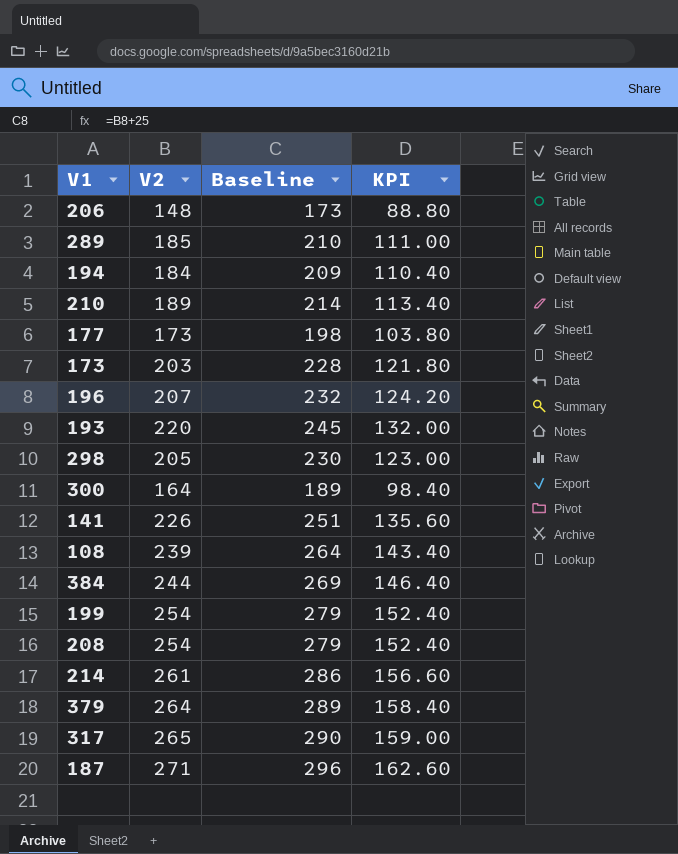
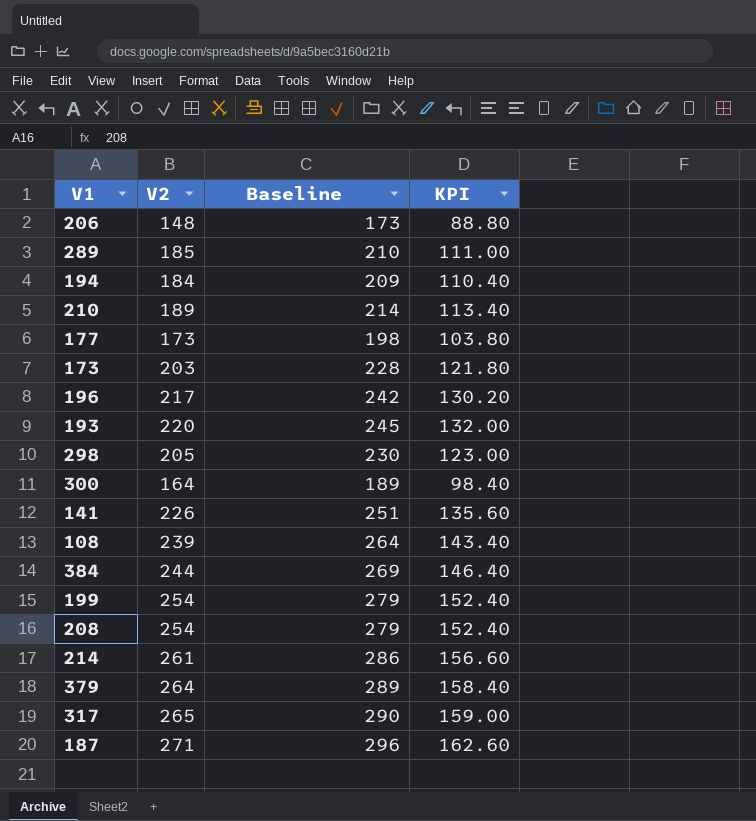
196 | V2: 207 -> 217
196 | Baseline: 232 -> 242
196 | KPI: 124.20 -> 130.20

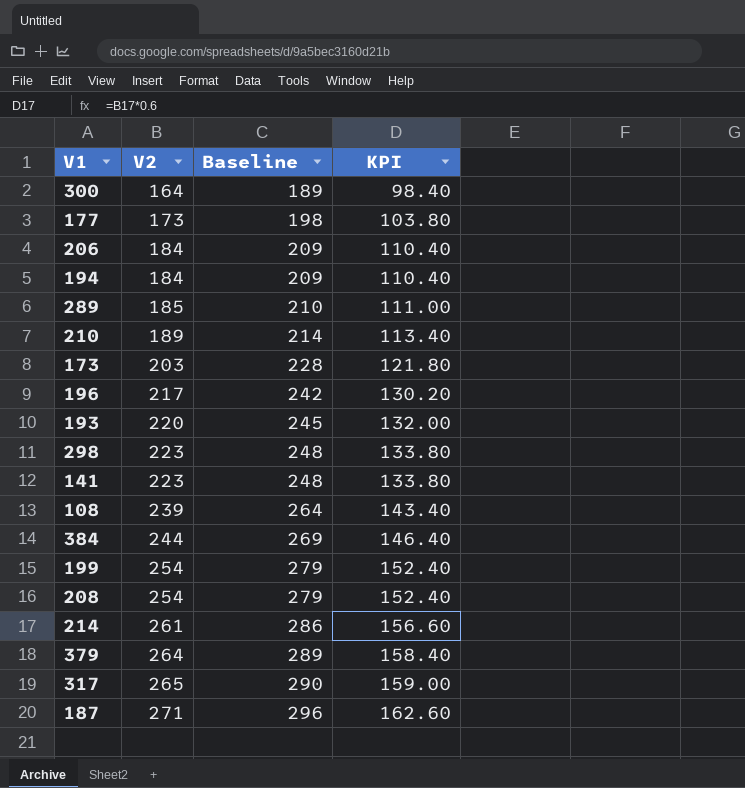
row order: none -> V2 ascending
206 | V2: 148 -> 184
206 | Baseline: 173 -> 209
206 | KPI: 88.80 -> 110.40
298 | V2: 205 -> 223
298 | Baseline: 230 -> 248
298 | KPI: 123.00 -> 133.80
141 | V2: 226 -> 223
141 | Baseline: 251 -> 248
141 | KPI: 135.60 -> 133.80

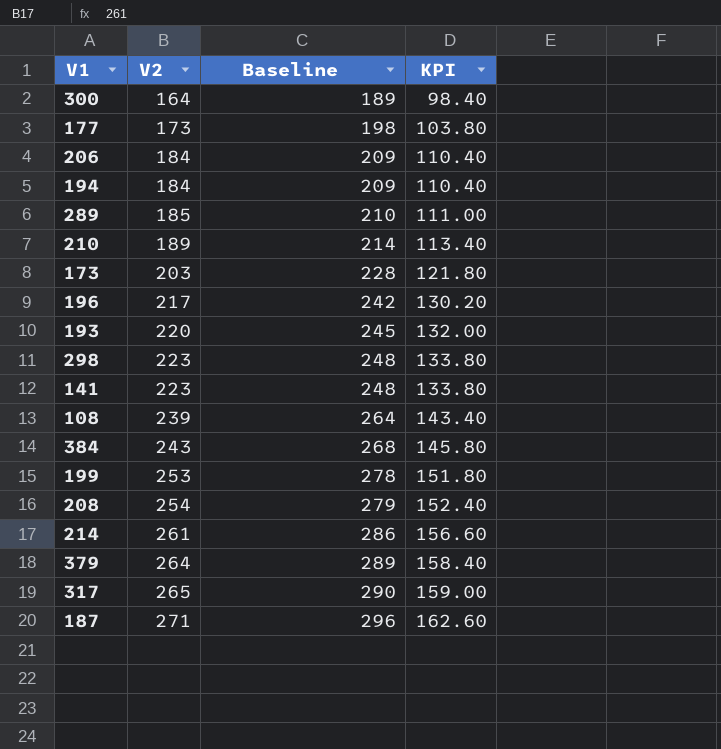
384 | V2: 244 -> 243
384 | Baseline: 269 -> 268
384 | KPI: 146.40 -> 145.80
199 | V2: 254 -> 253
199 | Baseline: 279 -> 278
199 | KPI: 152.40 -> 151.80

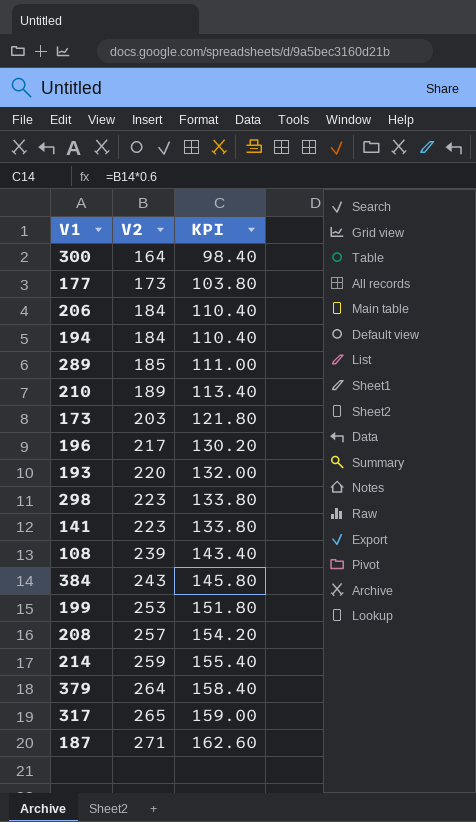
column Baseline | formula: [V2] + 25 -> none
208 | V2: 254 -> 257
208 | KPI: 152.40 -> 154.20
214 | V2: 261 -> 259
214 | KPI: 156.60 -> 155.40

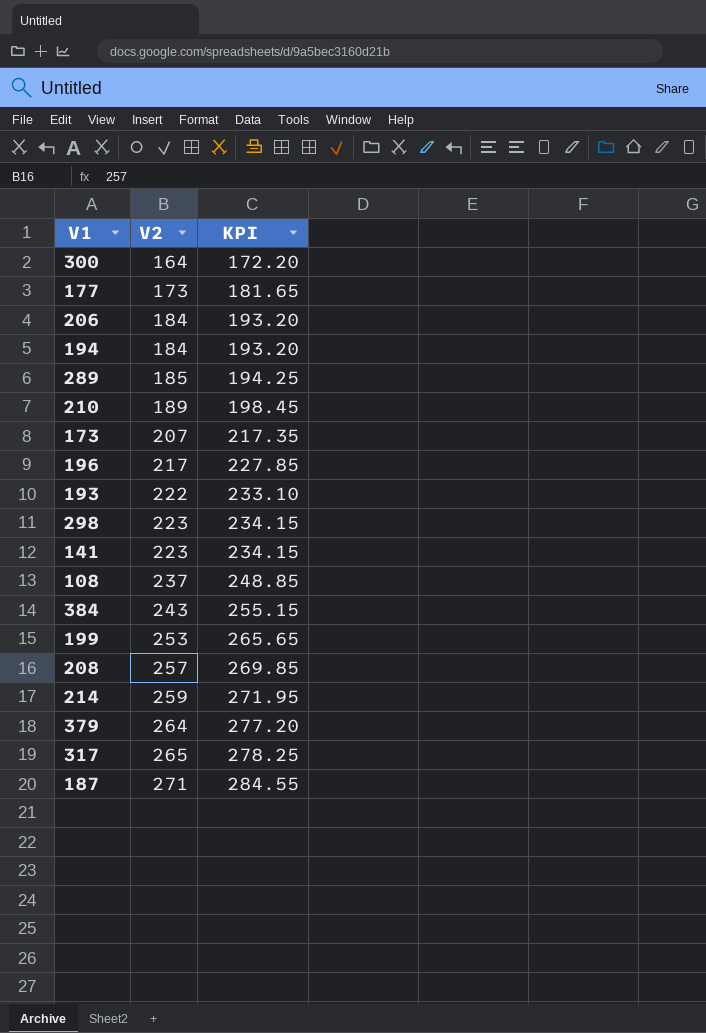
column KPI | formula: [V2] * 0.6 -> [V2] * 1.05
173 | V2: 203 -> 207
193 | V2: 220 -> 222
108 | V2: 239 -> 237

